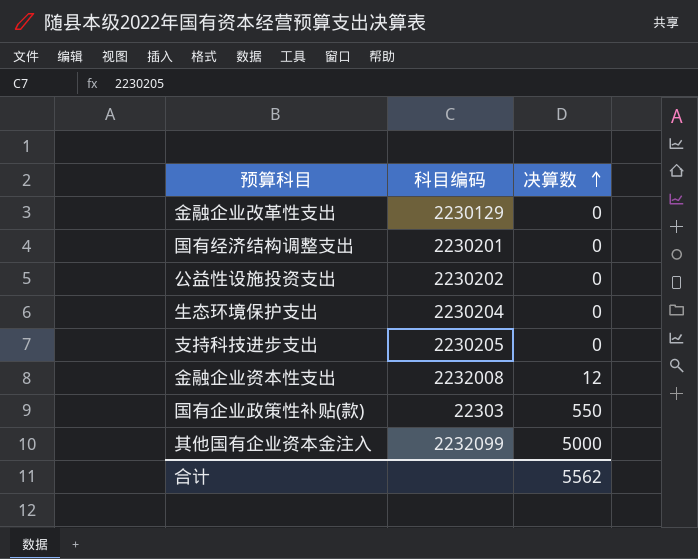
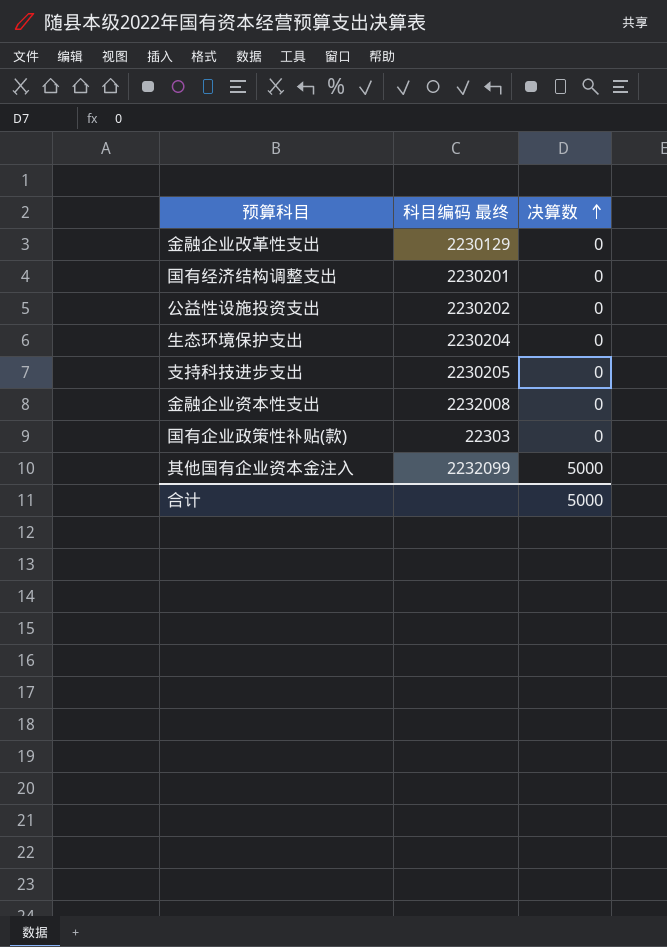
column name: 科目编码 -> 科目编码 最终
金融企业资本性支出 | 决算数: 12 -> 0
国有企业政策性补贴(款) | 决算数: 550 -> 0
合计 | 决算数: 5562 -> 5000

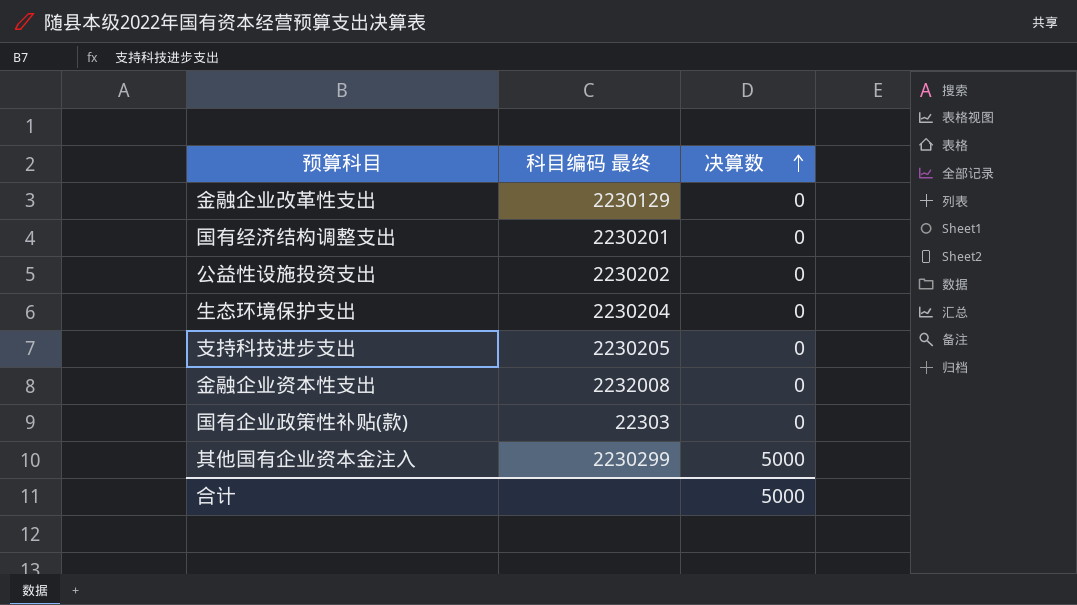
其他国有企业资本金注入 | 科目编码 最终: 2232099 -> 2230299

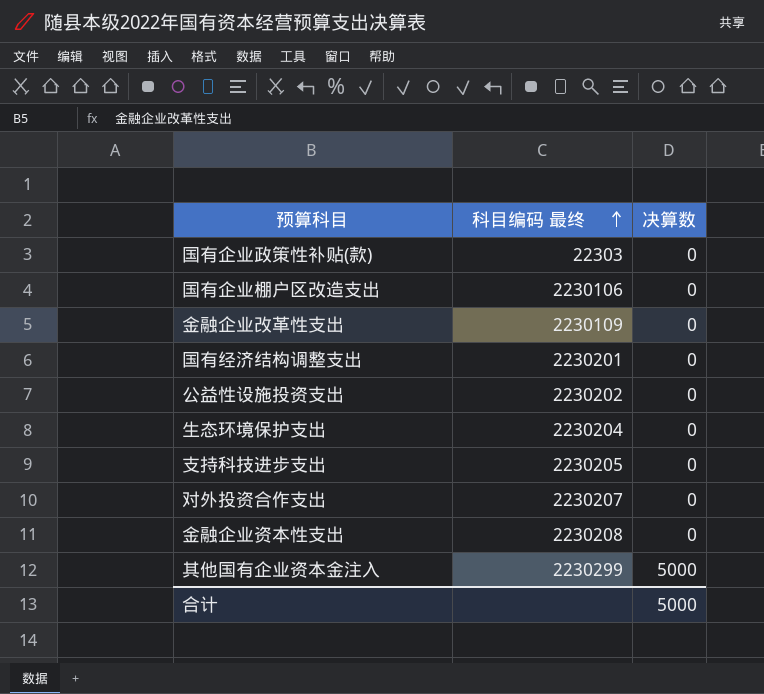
row order: 决算数 ascending -> 科目编码 最终 ascending
row 国有企业棚户区改造支出: none -> 2230106 | 0
金融企业改革性支出 | 科目编码 最终: 2230129 -> 2230109
row 对外投资合作支出: none -> 2230207 | 0
金融企业资本性支出 | 科目编码 最终: 2232008 -> 2230208

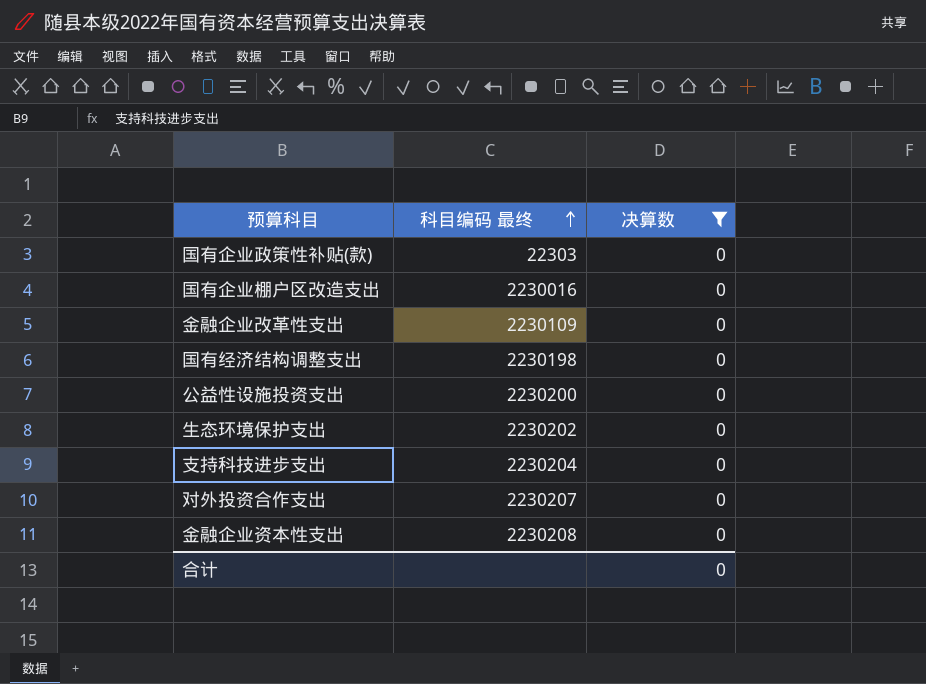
filter: none -> 决算数 = 0
国有企业棚户区改造支出 | 科目编码 最终: 2230106 -> 2230016
国有经济结构调整支出 | 科目编码 最终: 2230201 -> 2230198
公益性设施投资支出 | 科目编码 最终: 2230202 -> 2230200
生态环境保护支出 | 科目编码 最终: 2230204 -> 2230202
支持科技进步支出 | 科目编码 最终: 2230205 -> 2230204
合计 | 决算数: 5000 -> 0

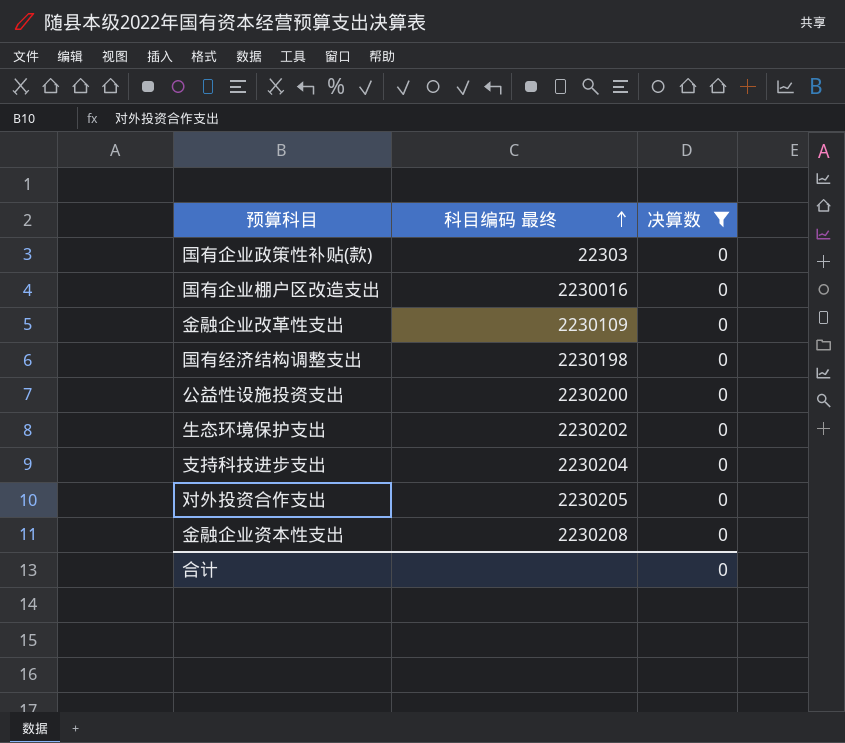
对外投资合作支出 | 科目编码 最终: 2230207 -> 2230205

